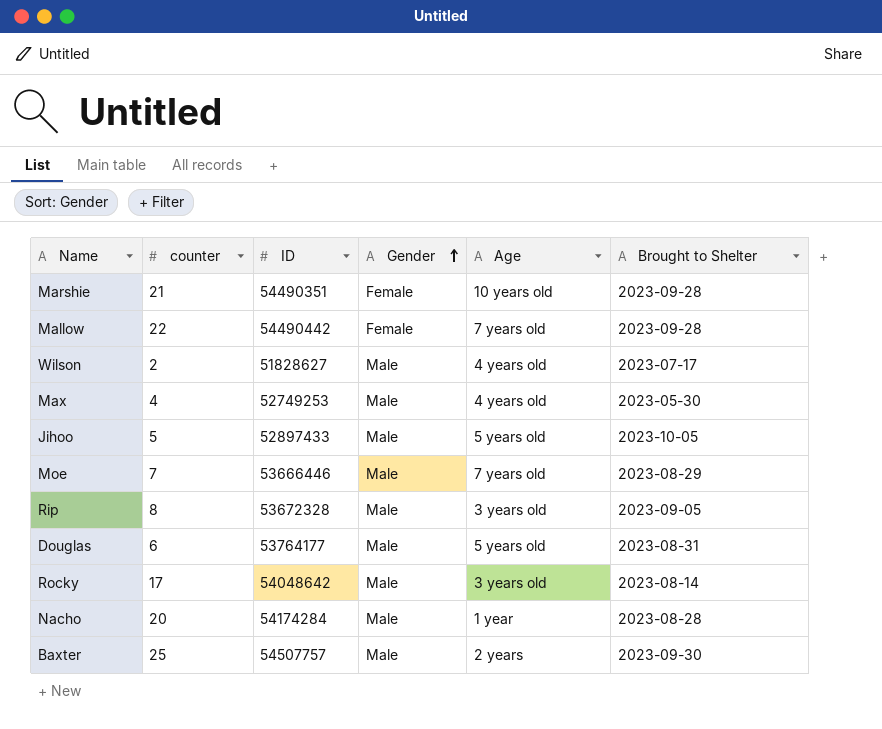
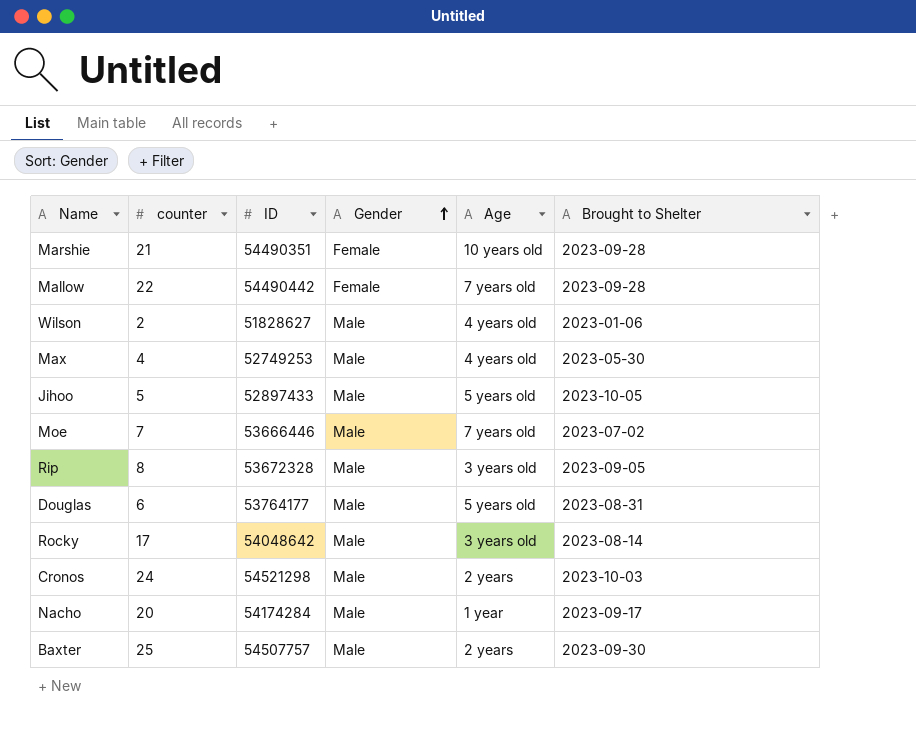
Wilson | Brought to Shelter: 2023-07-17 -> 2023-01-06
Moe | Brought to Shelter: 2023-08-29 -> 2023-07-02
row Cronos: none -> 24 | 54521298 | Male | 2 years | 2023-10-03
Nacho | Brought to Shelter: 2023-08-28 -> 2023-09-17

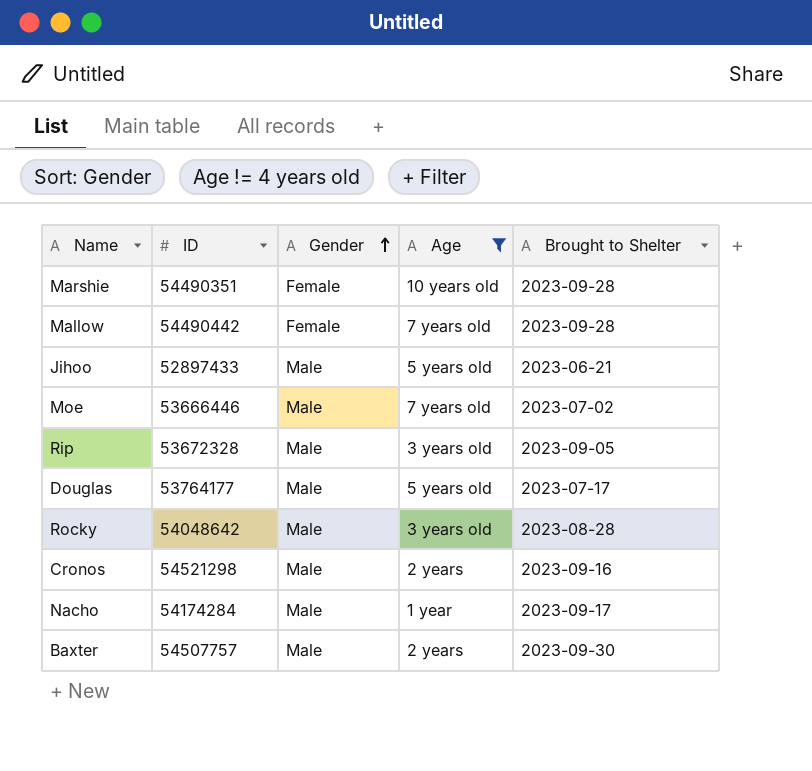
filter: none -> Age != 4 years old
column counter | position: 2 -> none
Jihoo | Brought to Shelter: 2023-10-05 -> 2023-06-21
Douglas | Brought to Shelter: 2023-08-31 -> 2023-07-17
Rocky | Brought to Shelter: 2023-08-14 -> 2023-08-28
Cronos | Brought to Shelter: 2023-10-03 -> 2023-09-16

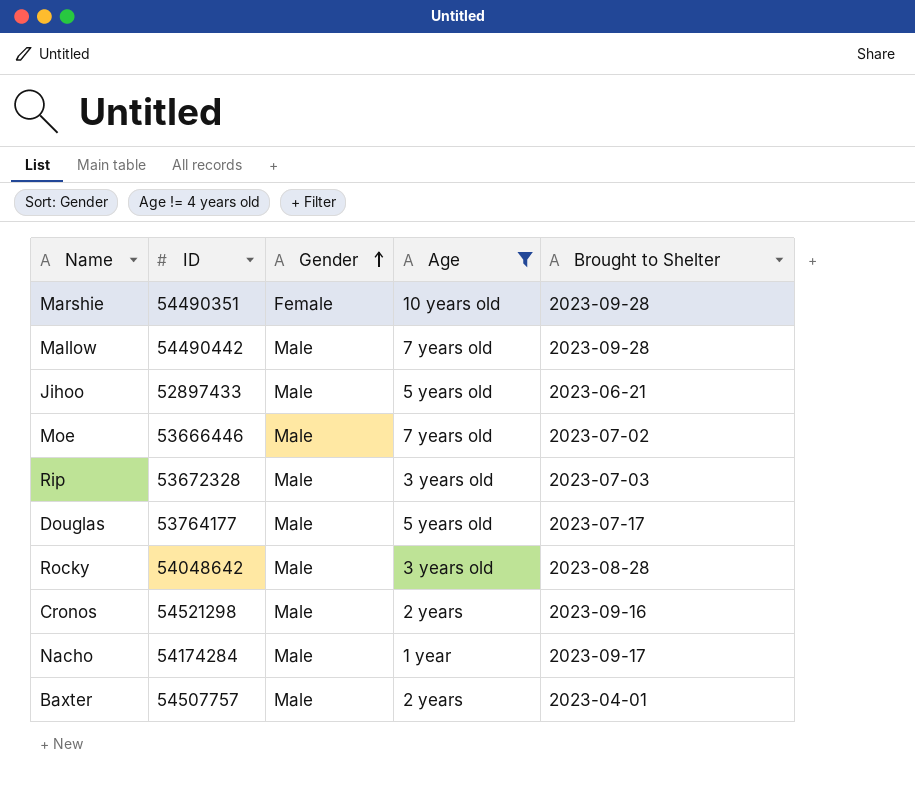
Mallow | Gender: Female -> Male
Rip | Brought to Shelter: 2023-09-05 -> 2023-07-03
Baxter | Brought to Shelter: 2023-09-30 -> 2023-04-01

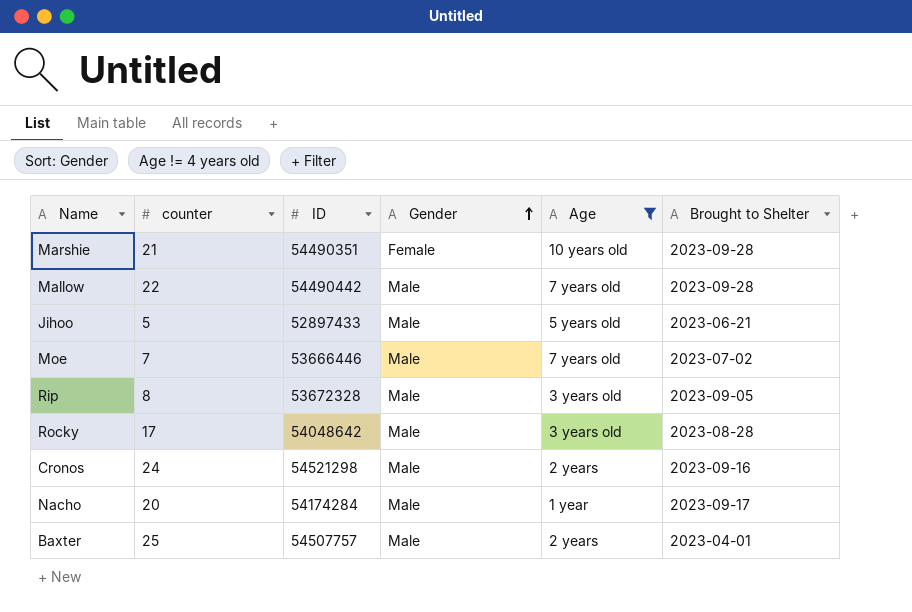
column counter | position: none -> 2
row Douglas: 53764177 | Male | 5 years old | 2023-07-17 -> none
Rip | Brought to Shelter: 2023-07-03 -> 2023-09-05

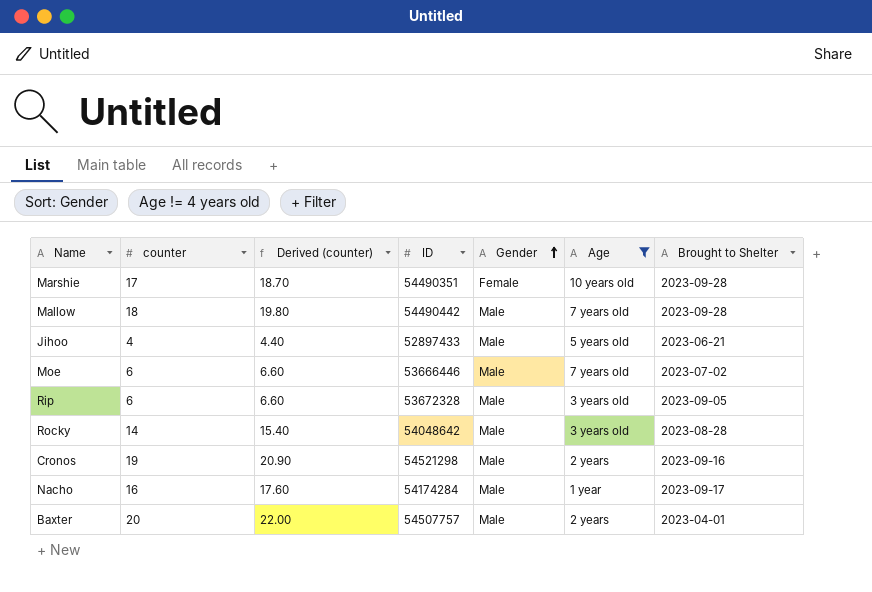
column Derived (counter) | formula: none -> [counter] * 1.1
Marshie | counter: 21 -> 17
Mallow | counter: 22 -> 18
Jihoo | counter: 5 -> 4
Moe | counter: 7 -> 6
Rip | counter: 8 -> 6
Rocky | counter: 17 -> 14
Cronos | counter: 24 -> 19
Nacho | counter: 20 -> 16
Baxter | counter: 25 -> 20

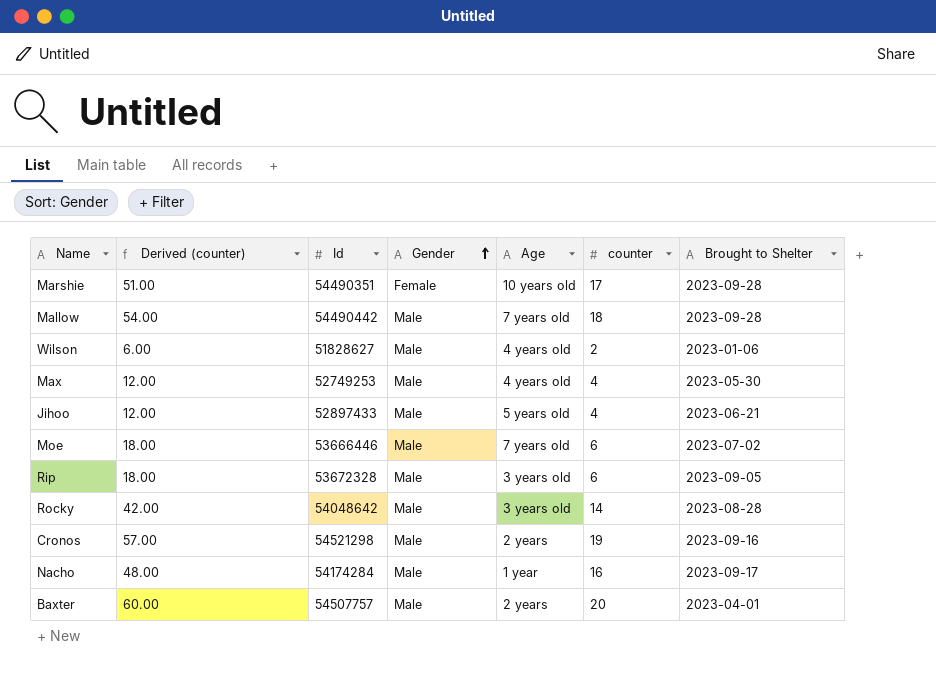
filter: Age != 4 years old -> none
column Derived (counter) | formula: [counter] * 1.1 -> [counter] * 3
column name: ID -> Id
column counter | position: 2 -> 6

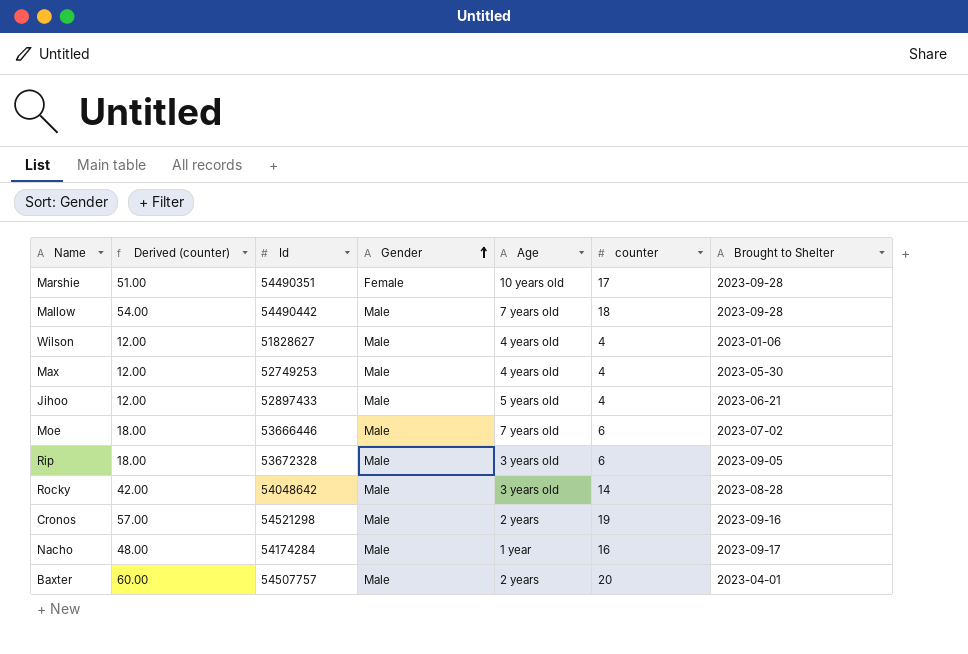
Wilson | Derived (counter): 6.00 -> 12.00
Wilson | counter: 2 -> 4

